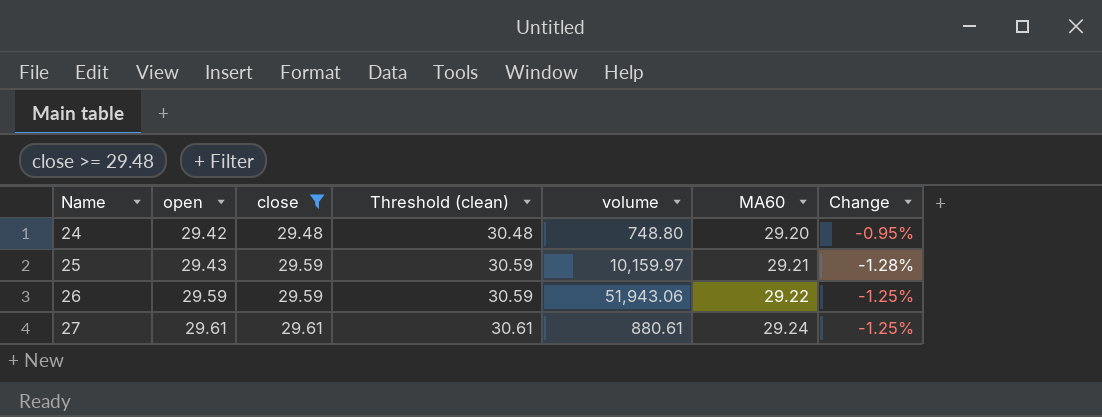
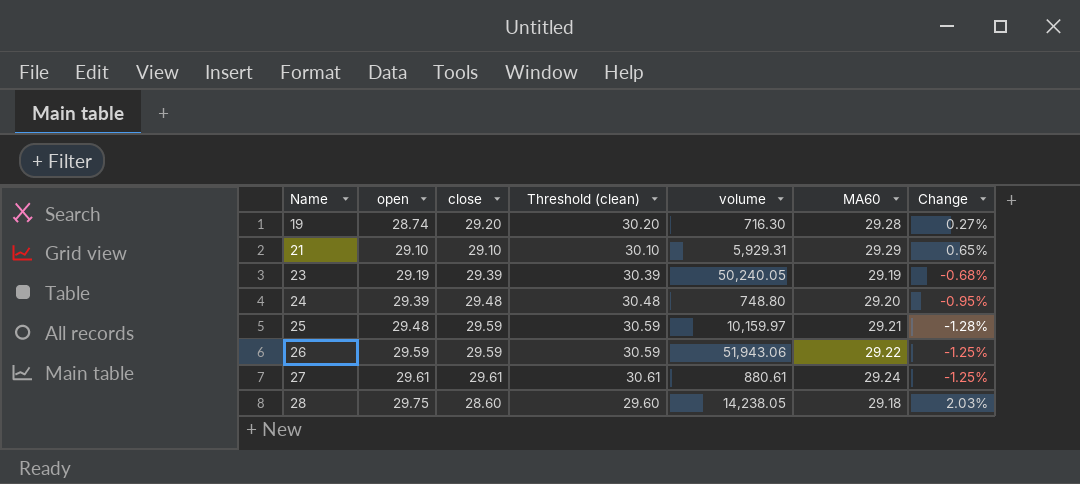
filter: close >= 29.48 -> none
24 | open: 29.42 -> 29.39
25 | open: 29.43 -> 29.48

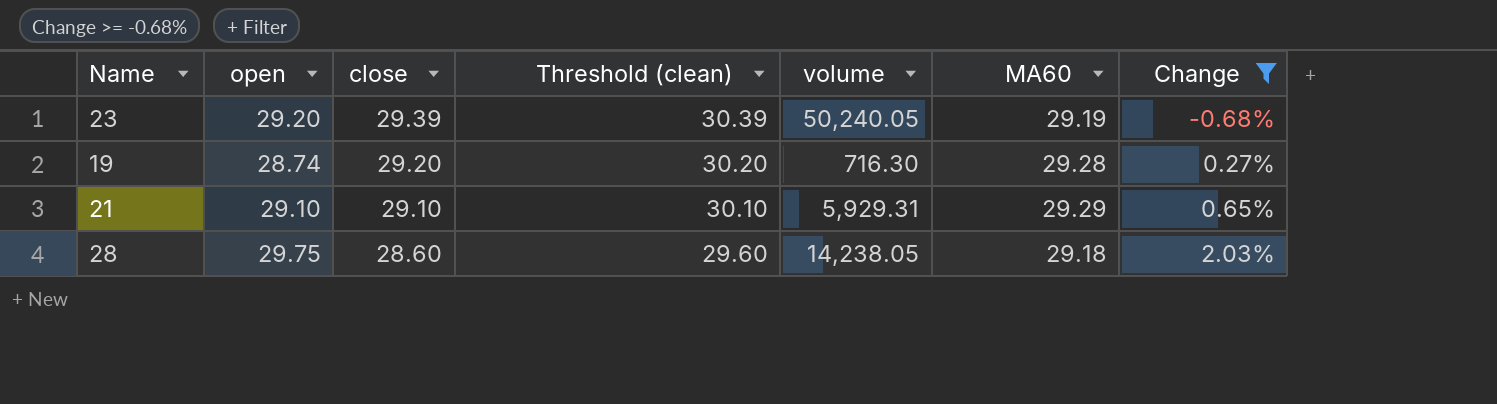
filter: none -> Change >= -0.68%
row order: Name ascending -> close descending
23 | open: 29.19 -> 29.20

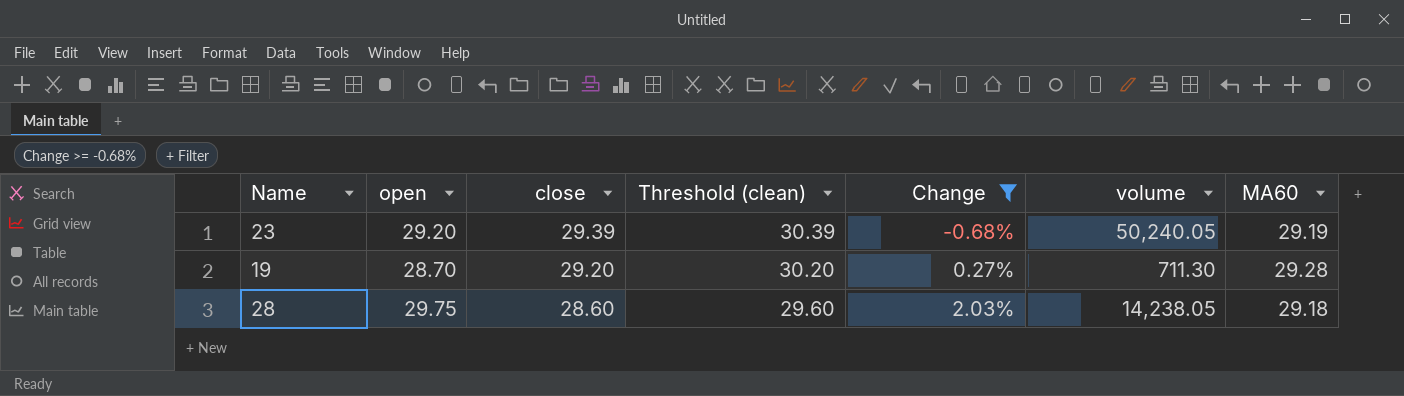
column Change | position: 7 -> 5
row 21: 29.10 | 29.10 | 30.10 | 5,929.31 | 29.29 | 0.65% -> none
19 | open: 28.74 -> 28.70
19 | volume: 716.30 -> 711.30

